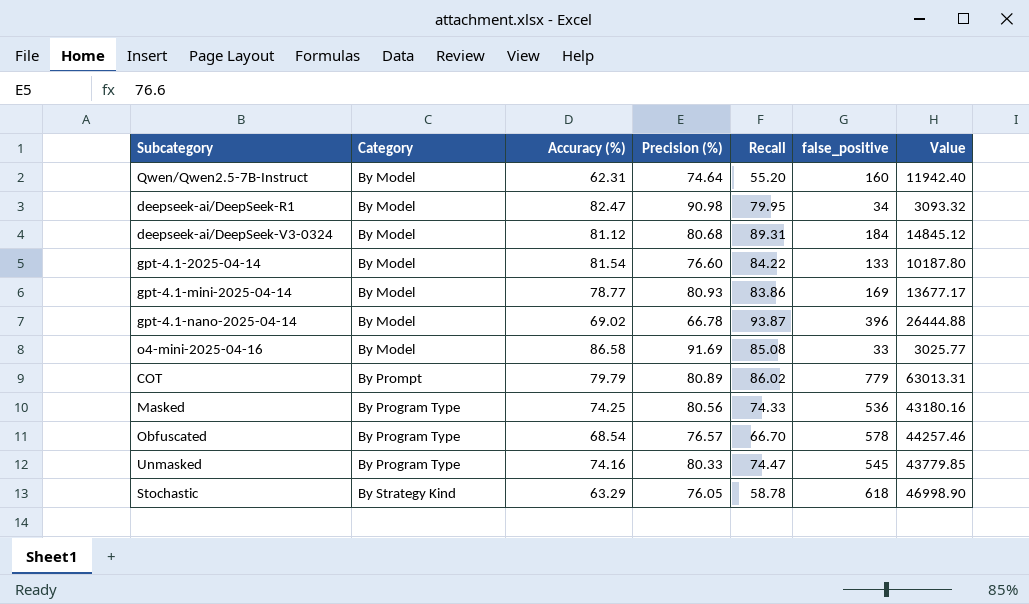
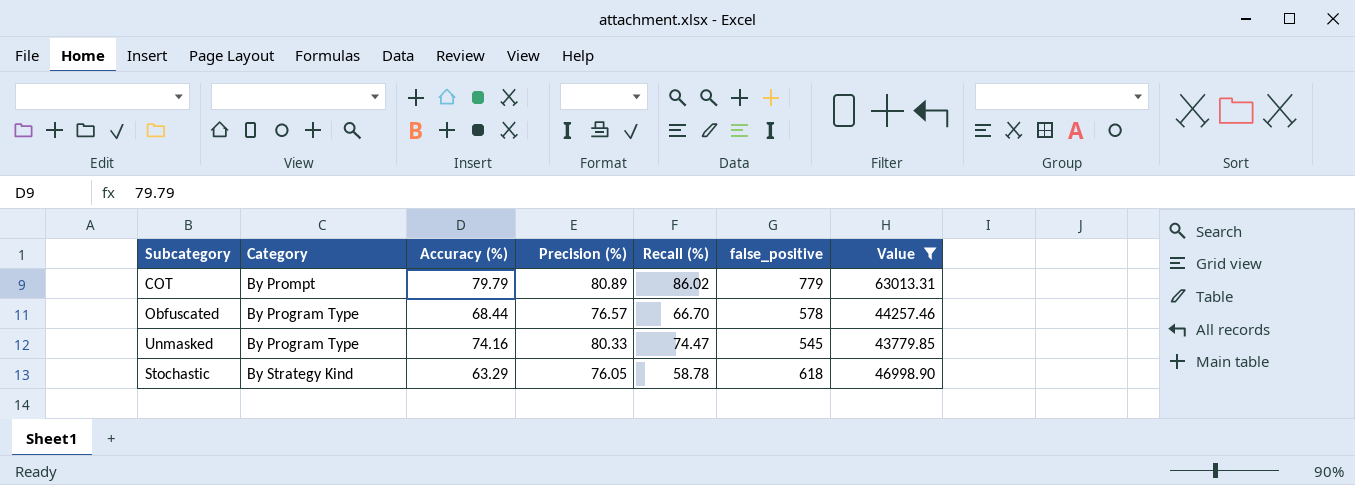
filter: none -> Value >= 43779.85
column name: Recall -> Recall (%)
Obfuscated | Accuracy (%): 68.54 -> 68.44

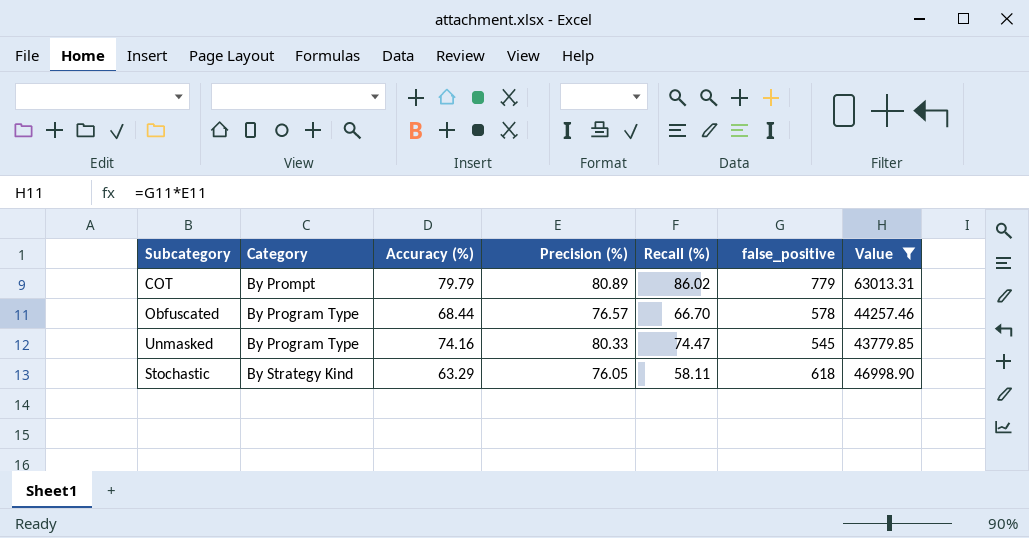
Stochastic | Recall (%): 58.78 -> 58.11

